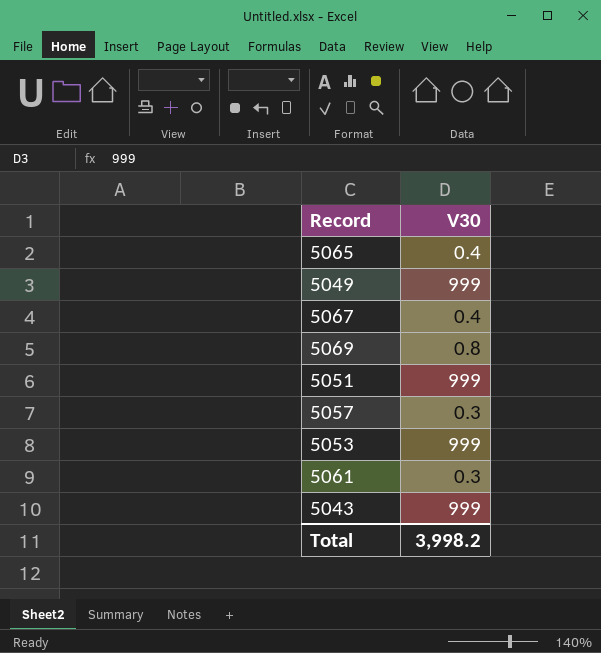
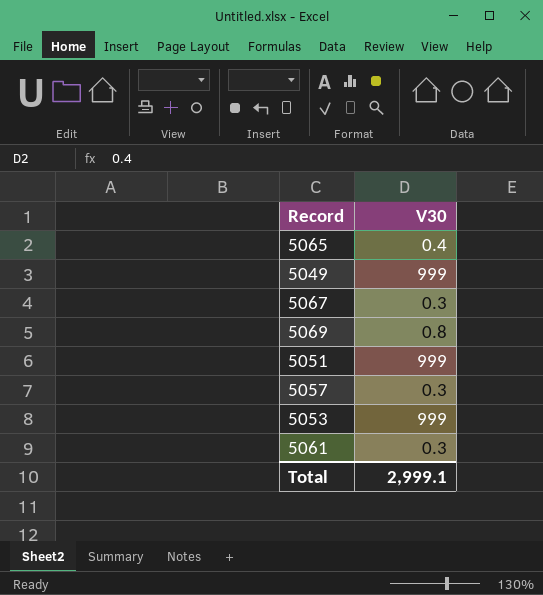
row 5043: 999 -> none
5067 | V30: 0.4 -> 0.3
Total | V30: 3,998.2 -> 2,999.1

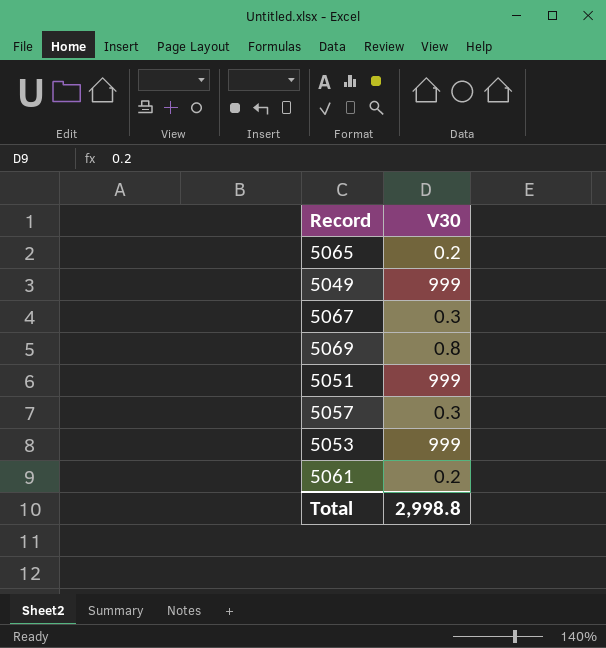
5065 | V30: 0.4 -> 0.2
5061 | V30: 0.3 -> 0.2
Total | V30: 2,999.1 -> 2,998.8

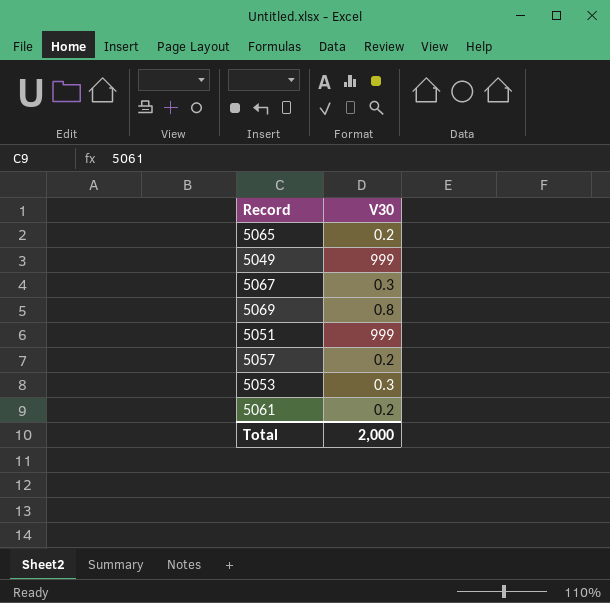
5057 | V30: 0.3 -> 0.2
5053 | V30: 999 -> 0.3
Total | V30: 2,998.8 -> 2,000

